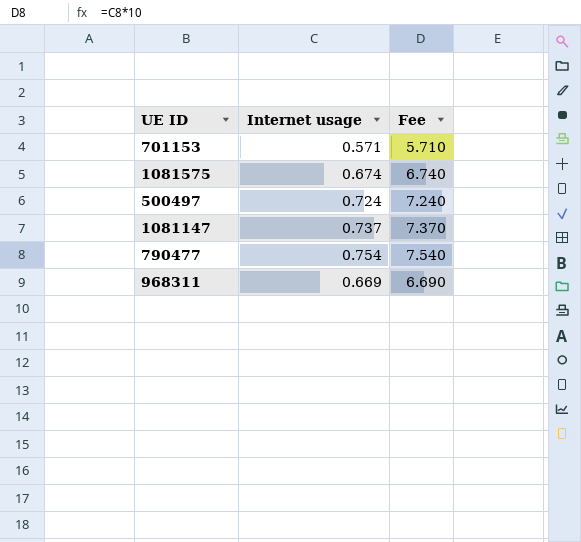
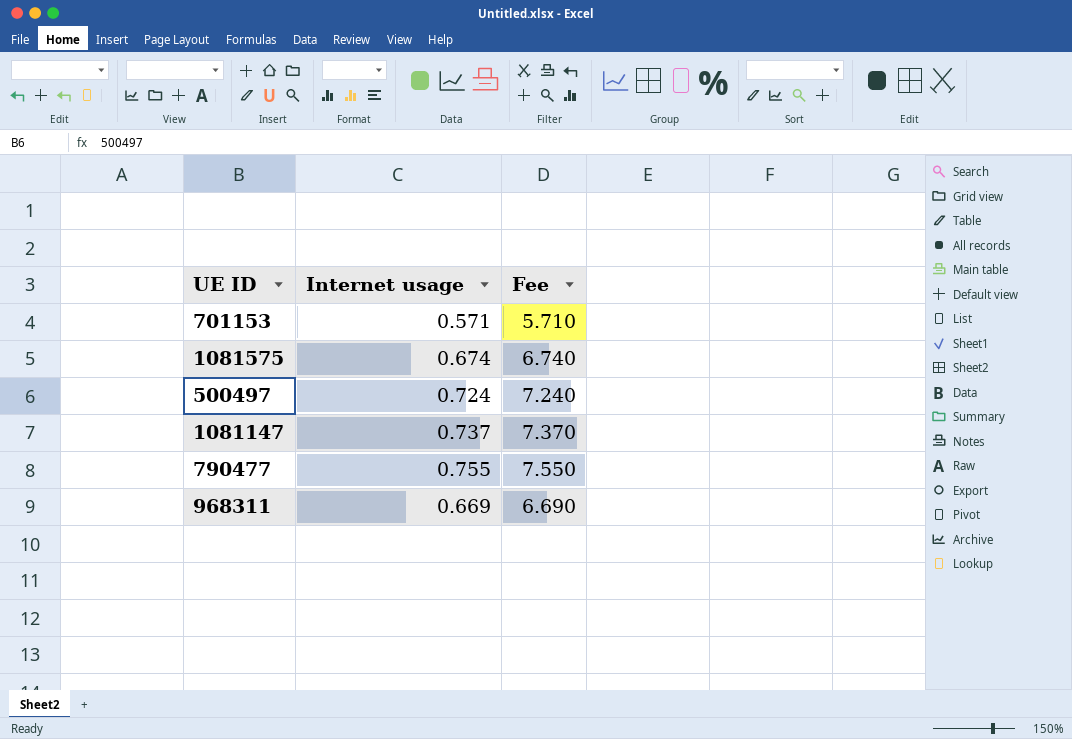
790477 | Internet usage: 0.754 -> 0.755
790477 | Fee: 7.540 -> 7.550

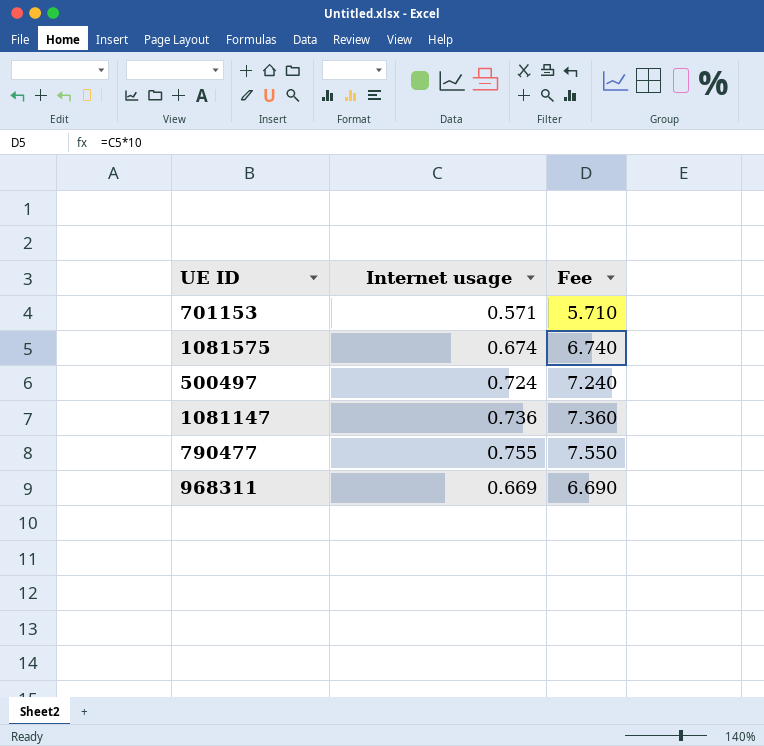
1081147 | Internet usage: 0.737 -> 0.736
1081147 | Fee: 7.370 -> 7.360

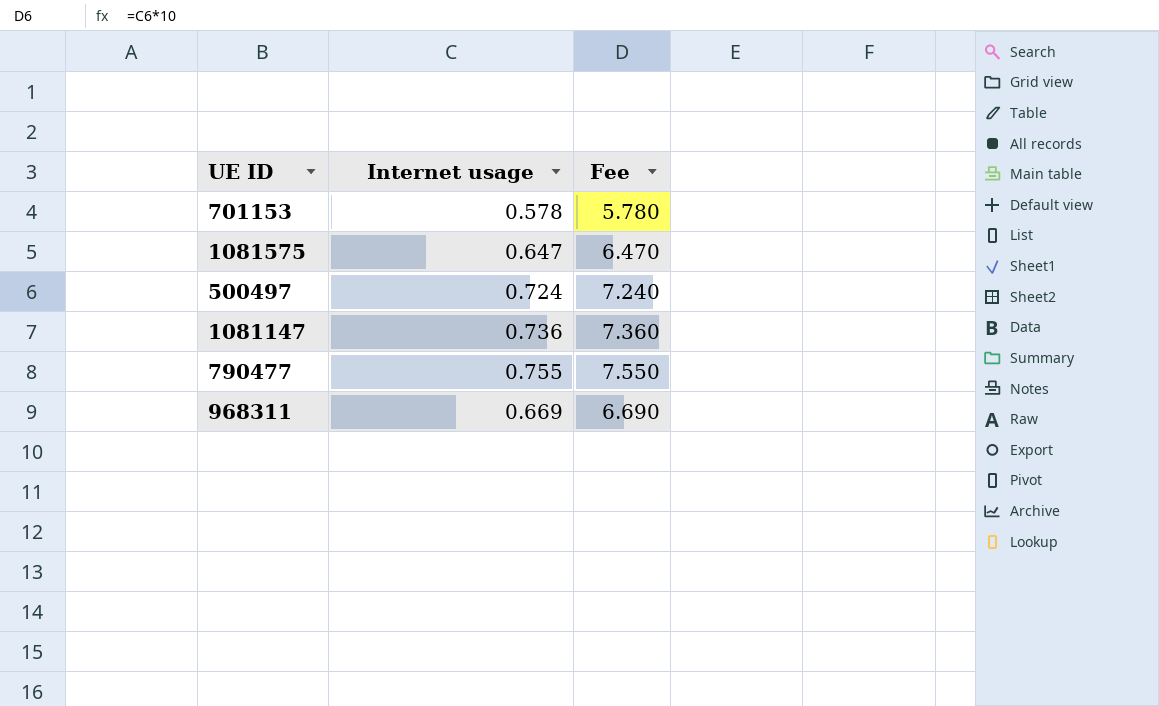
701153 | Internet usage: 0.571 -> 0.578
701153 | Fee: 5.710 -> 5.780
1081575 | Internet usage: 0.674 -> 0.647
1081575 | Fee: 6.740 -> 6.470

